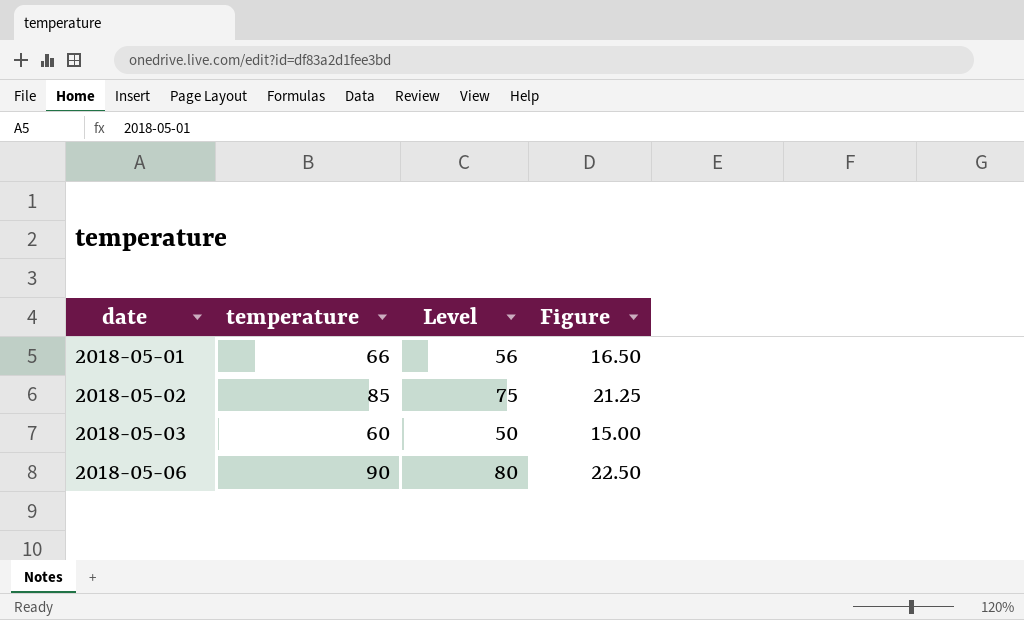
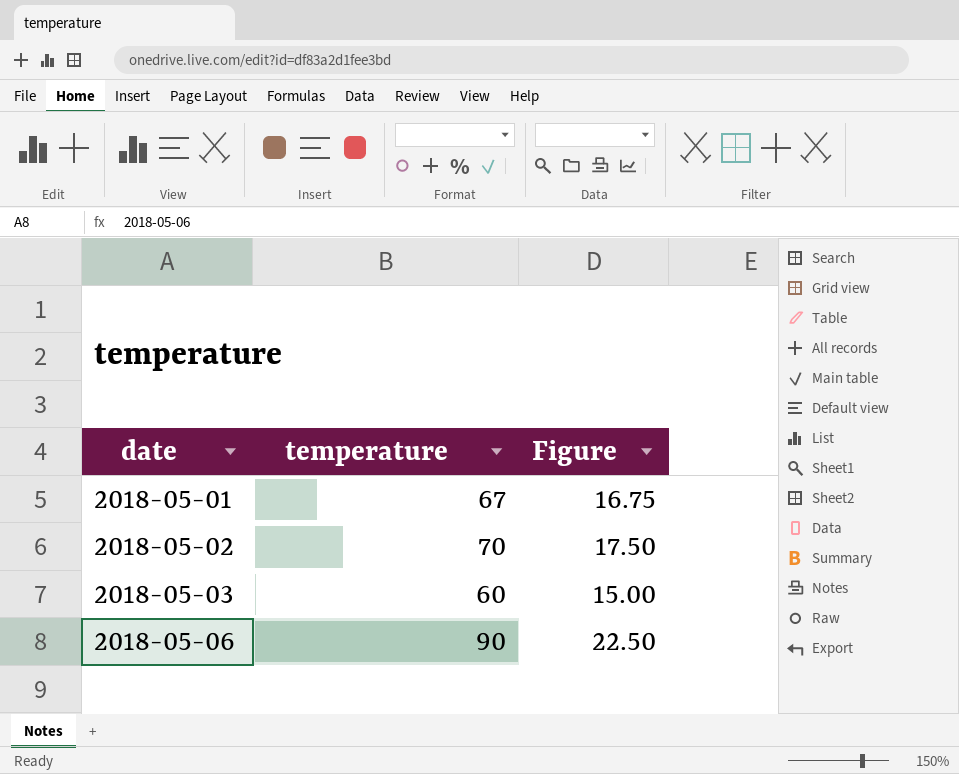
column Level | formula: [temperature] - 10 -> none
2018-05-01 | temperature: 66 -> 67
2018-05-01 | Figure: 16.50 -> 16.75
2018-05-02 | temperature: 85 -> 70
2018-05-02 | Figure: 21.25 -> 17.50

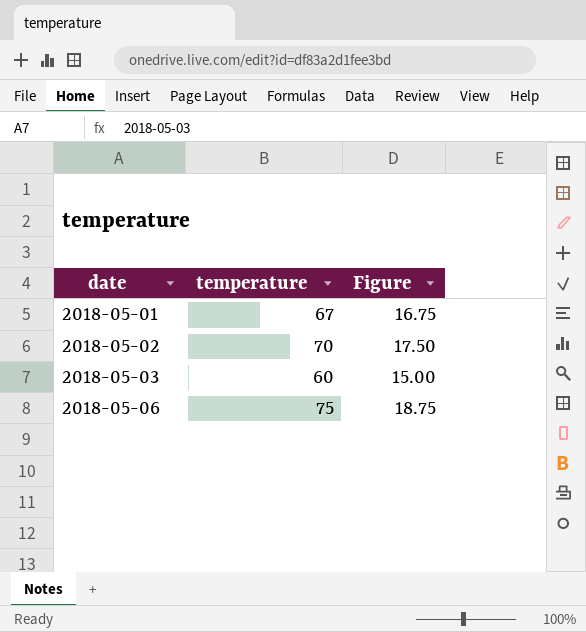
2018-05-06 | temperature: 90 -> 75
2018-05-06 | Figure: 22.50 -> 18.75

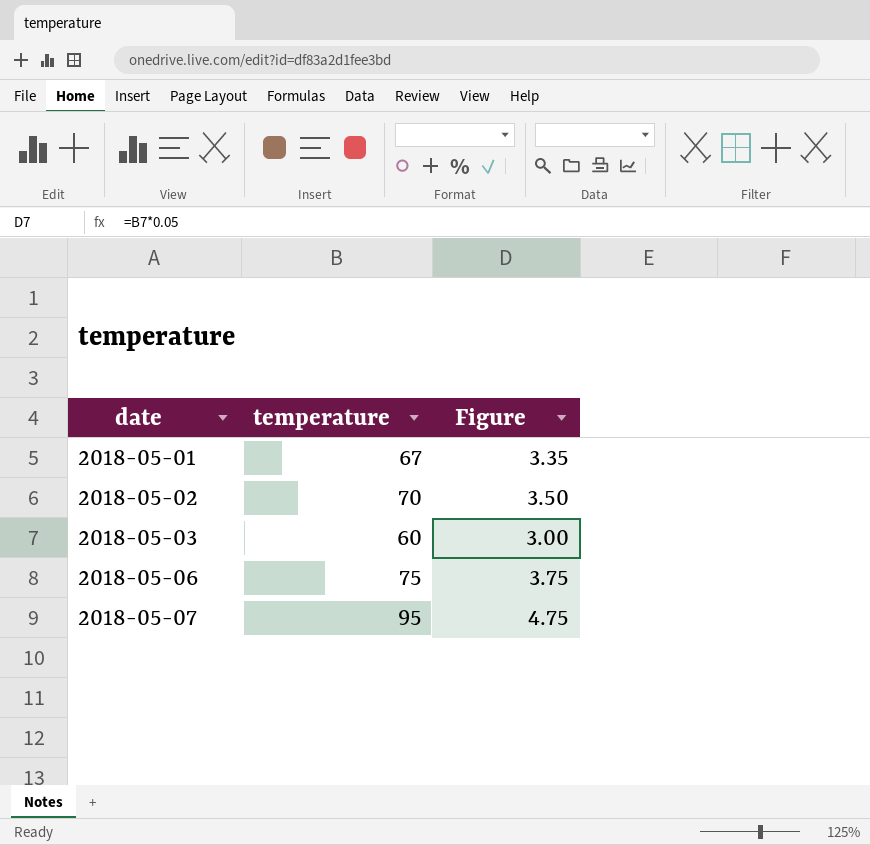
column Figure | formula: [temperature] * 0.25 -> [temperature] * 0.05
row 2018-05-07: none -> 95 | 4.75

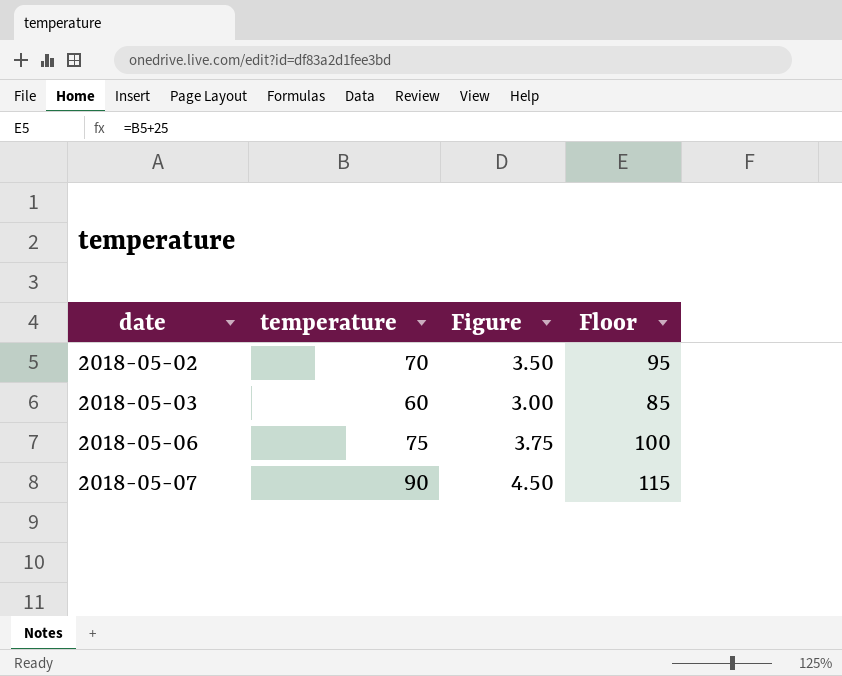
column Floor | formula: none -> [temperature] + 25
row 2018-05-01: 67 | 3.35 -> none
2018-05-07 | temperature: 95 -> 90
2018-05-07 | Figure: 4.75 -> 4.50

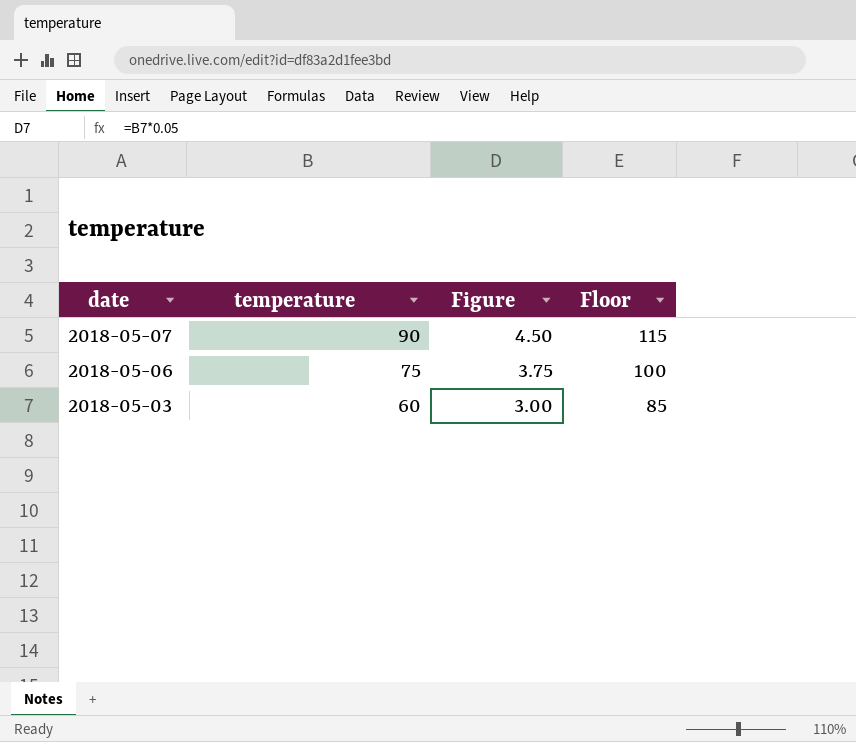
row order: date ascending -> date descending
row 2018-05-02: 70 | 3.50 | 95 -> none

